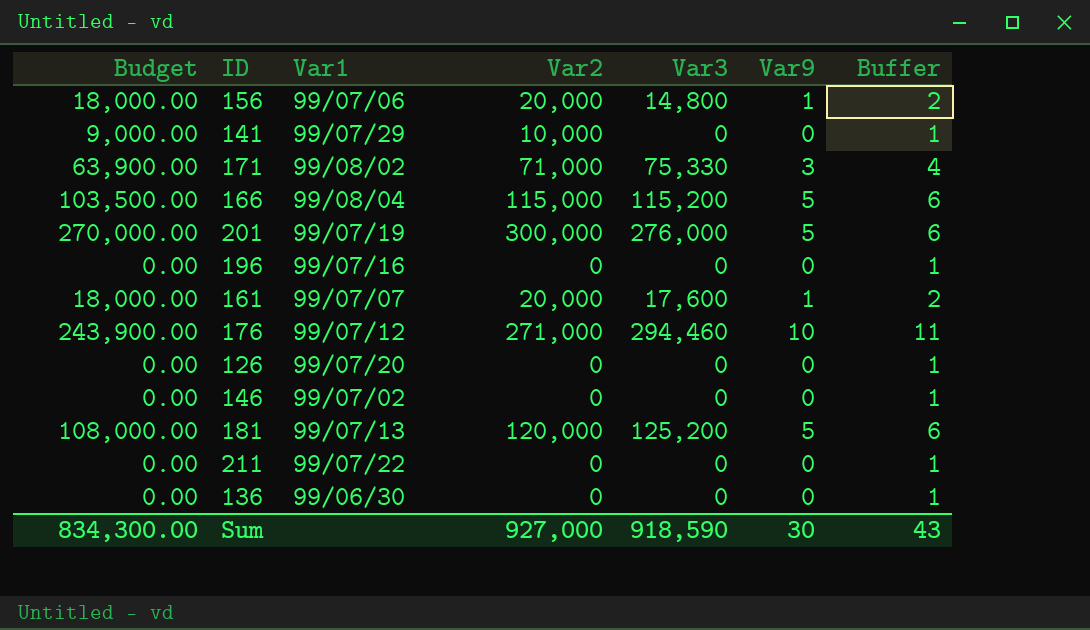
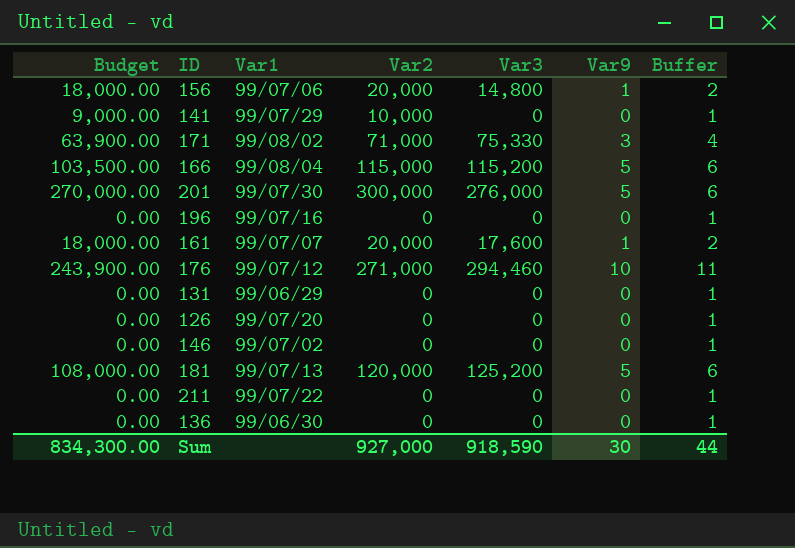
201 | Var1: 99/07/19 -> 99/07/30
row 131: none -> 0.00 | 99/06/29 | 0 | 0 | 0 | 1
Sum | Buffer: 43 -> 44

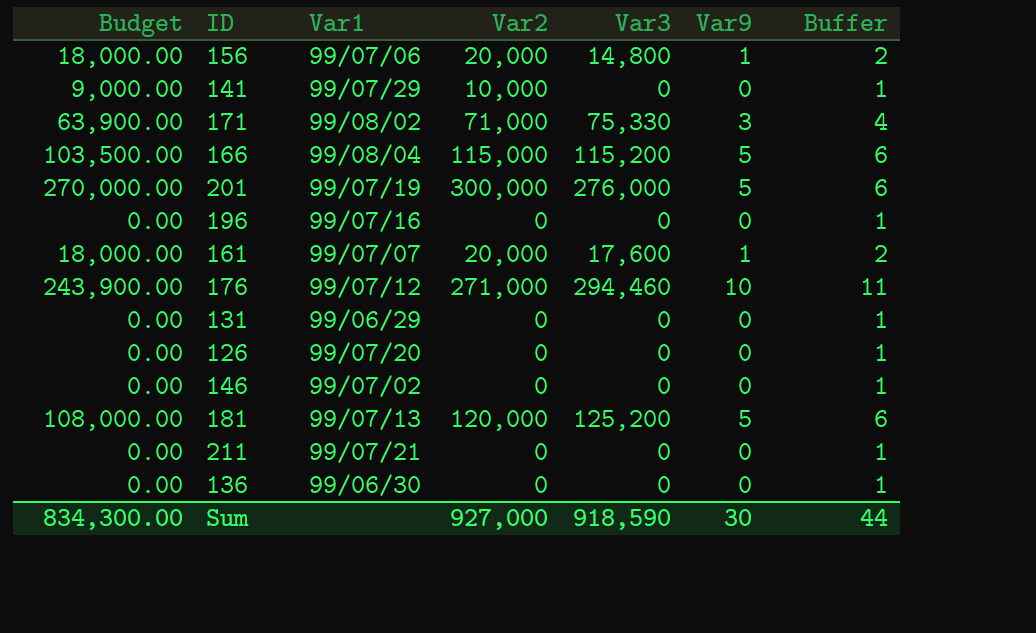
201 | Var1: 99/07/30 -> 99/07/19
211 | Var1: 99/07/22 -> 99/07/21

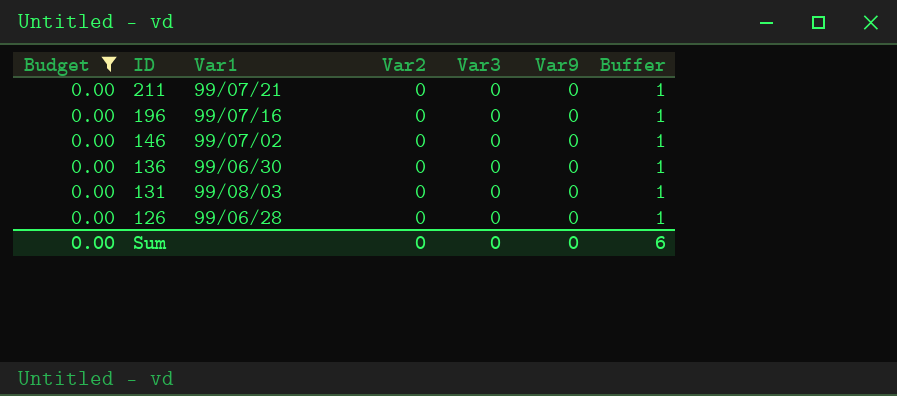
filter: none -> Budget = 0.00
row order: none -> ID descending
131 | Var1: 99/06/29 -> 99/08/03
126 | Var1: 99/07/20 -> 99/06/28
Sum | Budget: 834,300.00 -> 0.00
Sum | Var2: 927,000 -> 0
Sum | Var3: 918,590 -> 0
Sum | Var9: 30 -> 0
Sum | Buffer: 44 -> 6

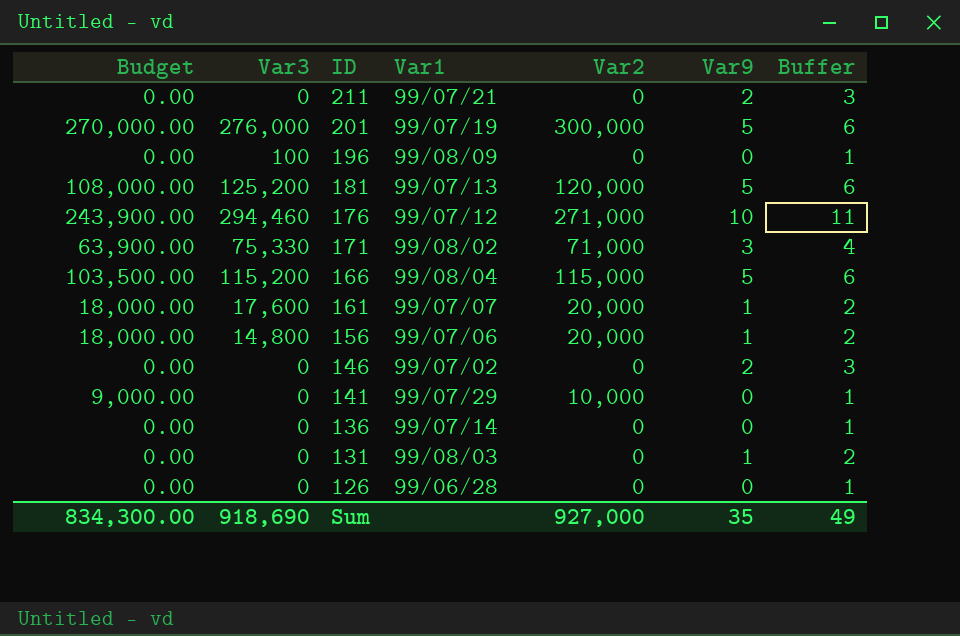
filter: Budget = 0.00 -> none
column Var3 | position: 5 -> 2
211 | Var9: 0 -> 2
211 | Buffer: 1 -> 3
196 | Var3: 0 -> 100
196 | Var1: 99/07/16 -> 99/08/09
146 | Var9: 0 -> 2
146 | Buffer: 1 -> 3
136 | Var1: 99/06/30 -> 99/07/14
131 | Var9: 0 -> 1
131 | Buffer: 1 -> 2
Sum | Budget: 0.00 -> 834,300.00
Sum | Var3: 0 -> 918,690
Sum | Var2: 0 -> 927,000
Sum | Var9: 0 -> 35
Sum | Buffer: 6 -> 49

